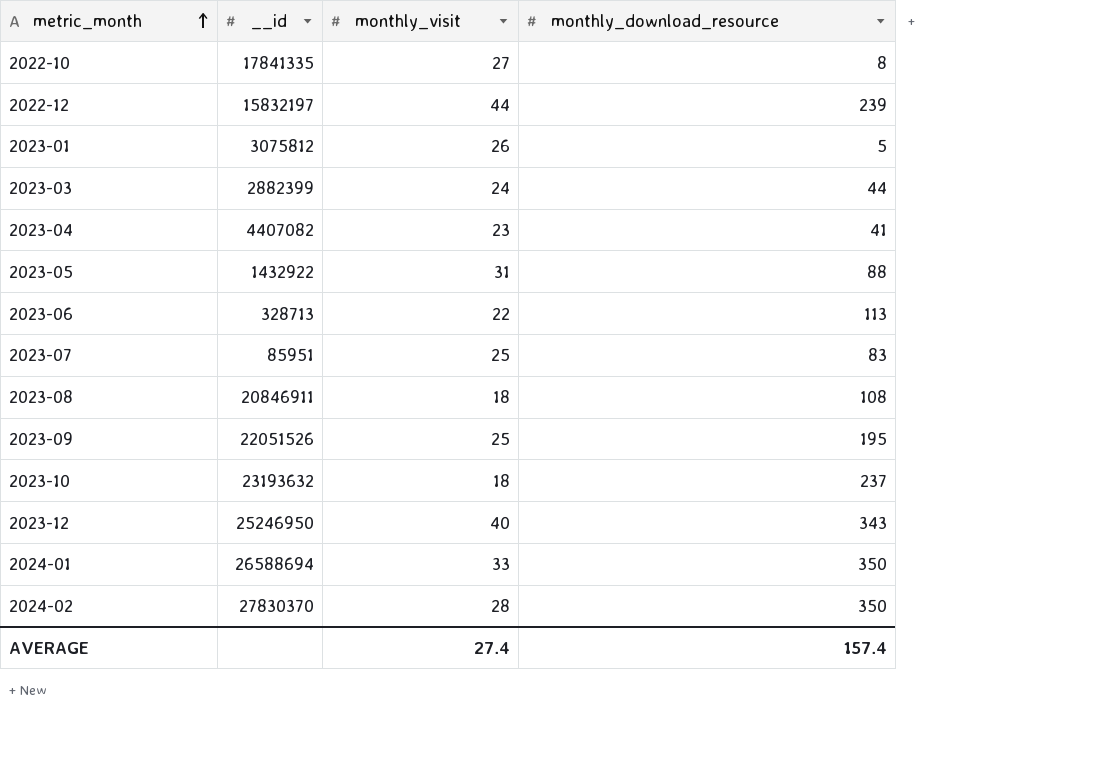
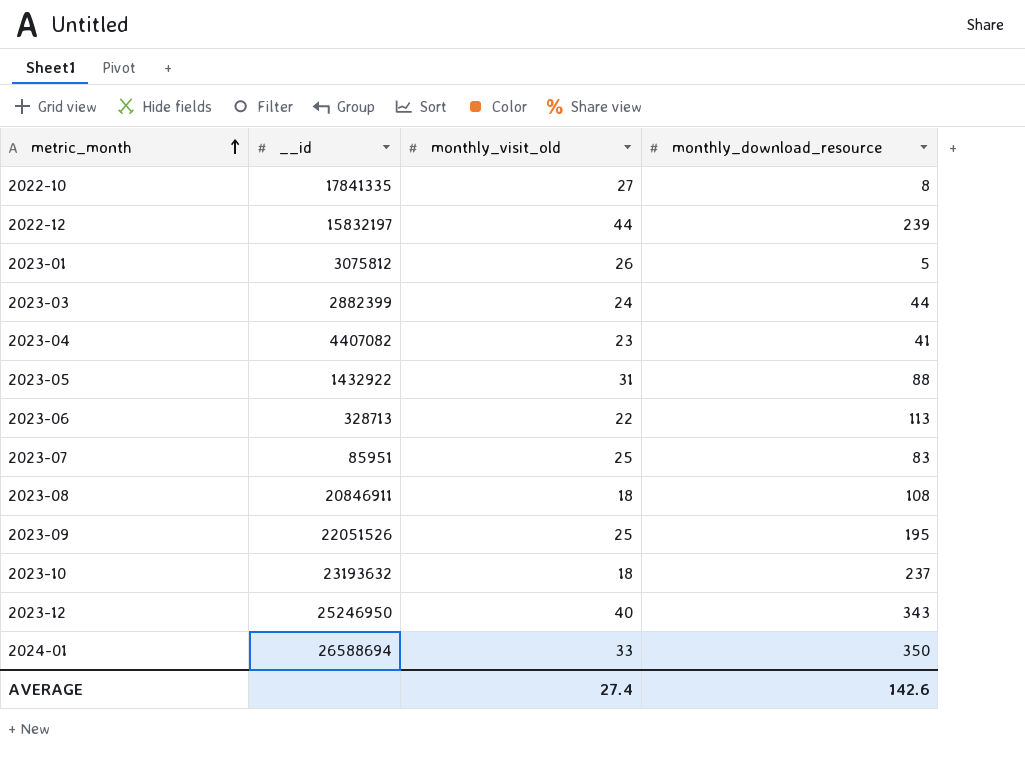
column name: monthly_visit -> monthly_visit_old
row 2024-02: 27830370 | 28 | 350 -> none
AVERAGE | monthly_download_resource: 157.4 -> 142.6

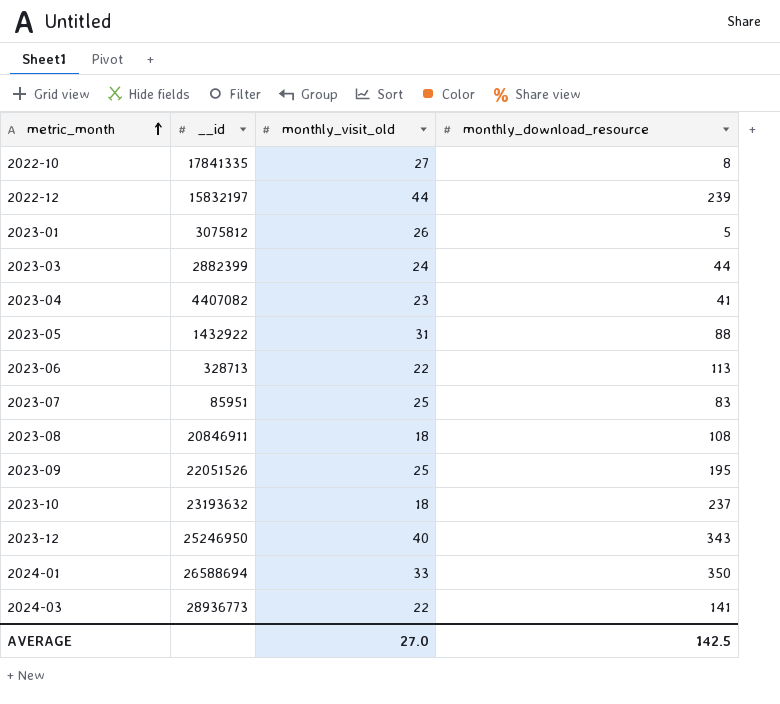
row 2024-03: none -> 28936773 | 22 | 141
AVERAGE | monthly_visit_old: 27.4 -> 27.0
AVERAGE | monthly_download_resource: 142.6 -> 142.5

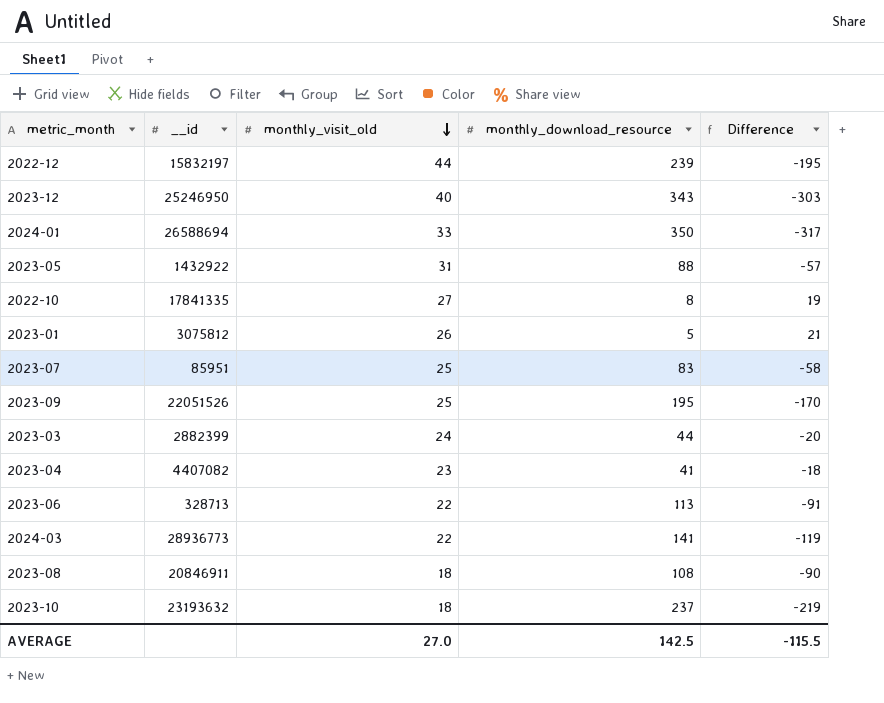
row order: metric_month ascending -> monthly_visit_old descending
column Difference | formula: none -> [monthly_visit_old] - [monthly_download_resource]

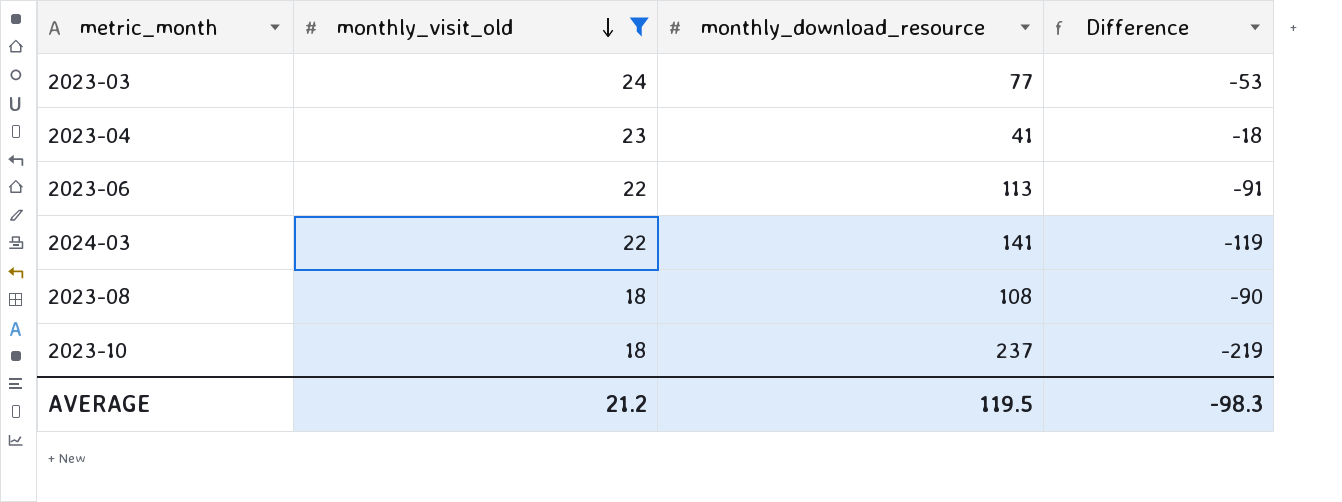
filter: none -> monthly_visit_old <= 24
column __id | position: 2 -> none
2023-03 | monthly_download_resource: 44 -> 77
2023-03 | Difference: -20 -> -53
AVERAGE | monthly_visit_old: 27.0 -> 21.2
AVERAGE | monthly_download_resource: 142.5 -> 119.5
AVERAGE | Difference: -115.5 -> -98.3

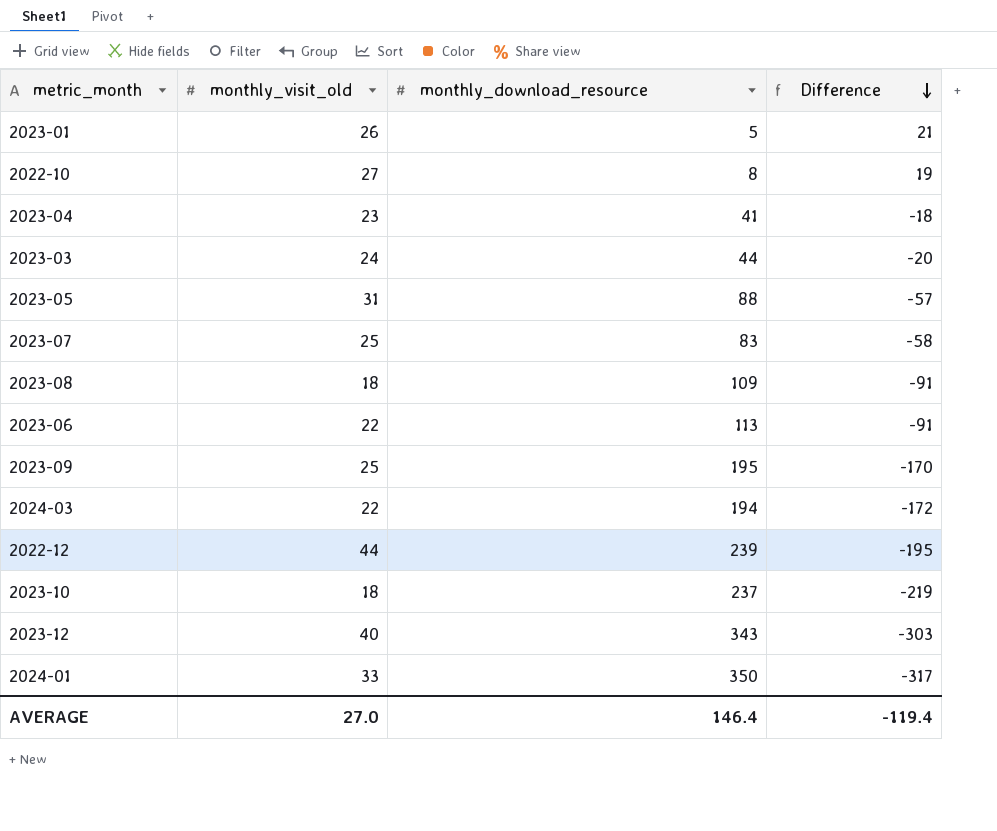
filter: monthly_visit_old <= 24 -> none
row order: monthly_visit_old descending -> Difference descending
2023-03 | monthly_download_resource: 77 -> 44
2023-03 | Difference: -53 -> -20
2023-08 | monthly_download_resource: 108 -> 109
2023-08 | Difference: -90 -> -91
2024-03 | monthly_download_resource: 141 -> 194
2024-03 | Difference: -119 -> -172
AVERAGE | monthly_visit_old: 21.2 -> 27.0
AVERAGE | monthly_download_resource: 119.5 -> 146.4
AVERAGE | Difference: -98.3 -> -119.4

